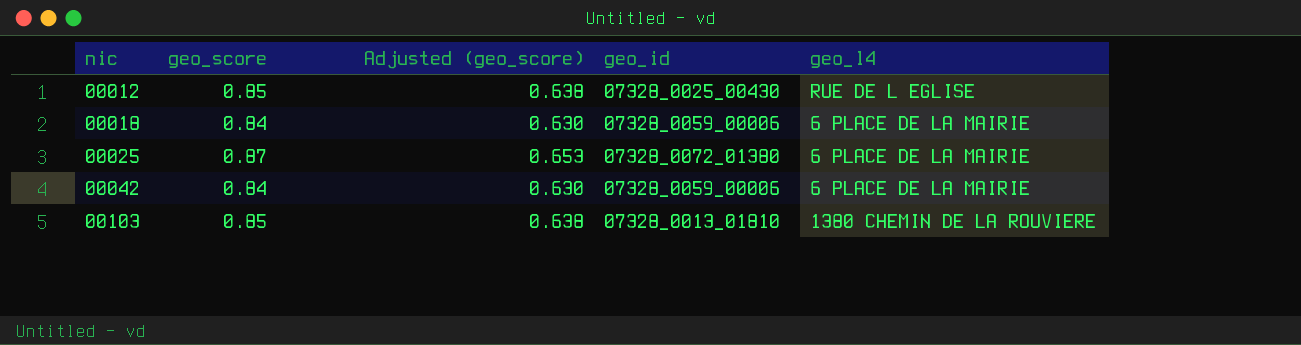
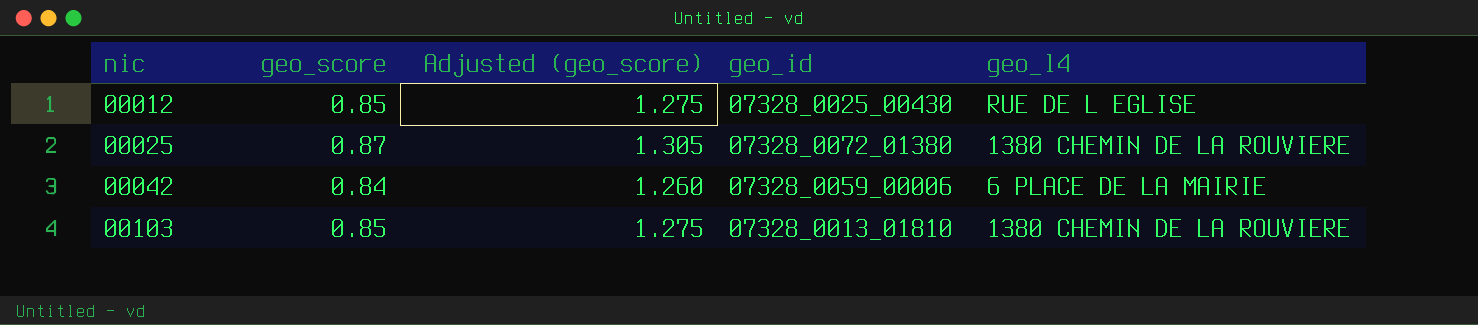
column Adjusted (geo_score) | formula: [geo_score] * 0.75 -> [geo_score] * 1.5
row 00018: 0.84 | 0.630 | 07328_0059_00006 | 6 PLACE DE LA MAIRIE -> none
00025 | geo_l4: 6 PLACE DE LA MAIRIE -> 1380 CHEMIN DE LA ROUVIERE

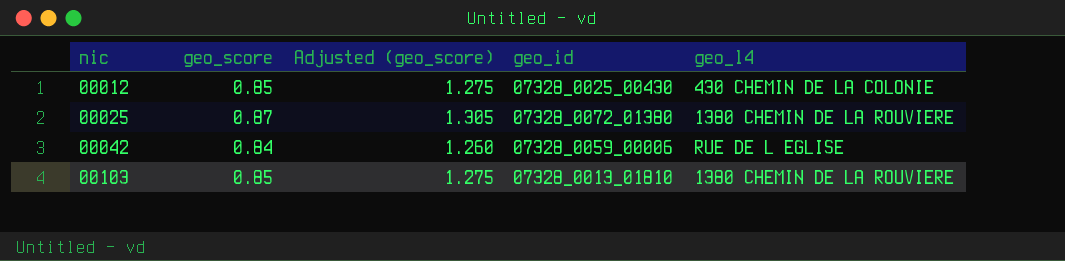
00012 | geo_l4: RUE DE L EGLISE -> 430 CHEMIN DE LA COLONIE
00042 | geo_l4: 6 PLACE DE LA MAIRIE -> RUE DE L EGLISE

